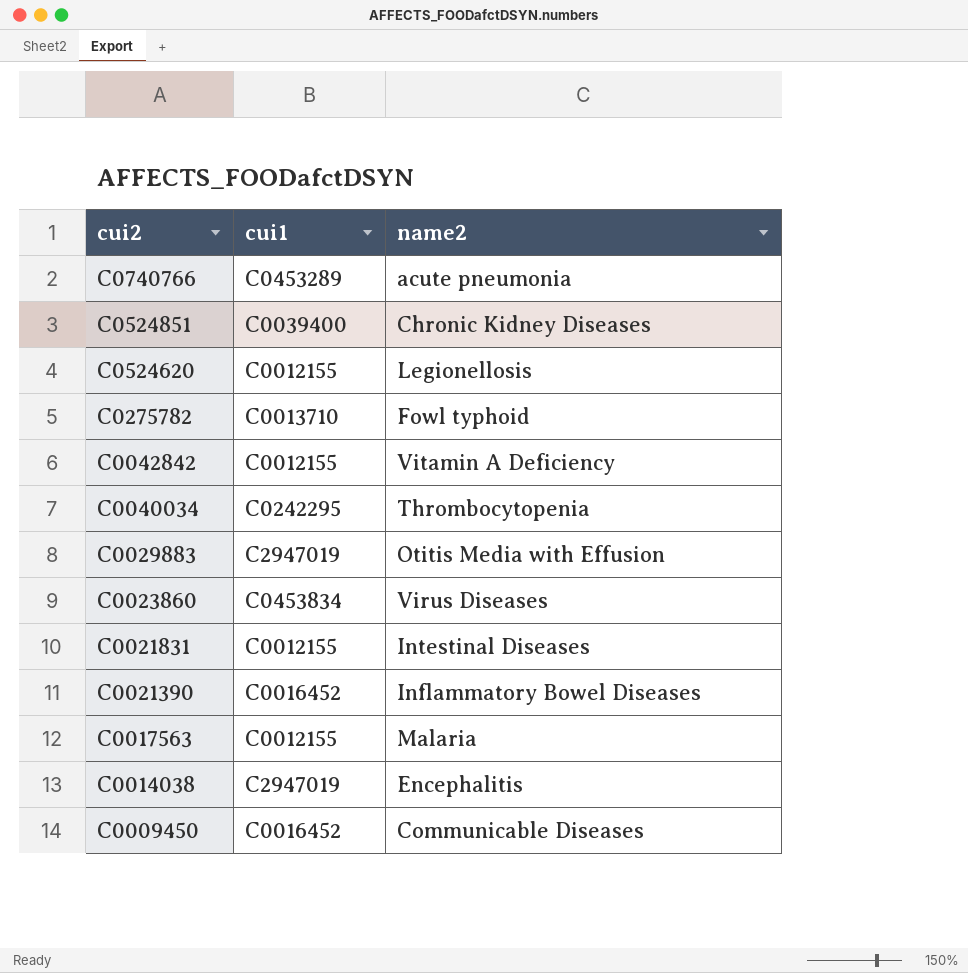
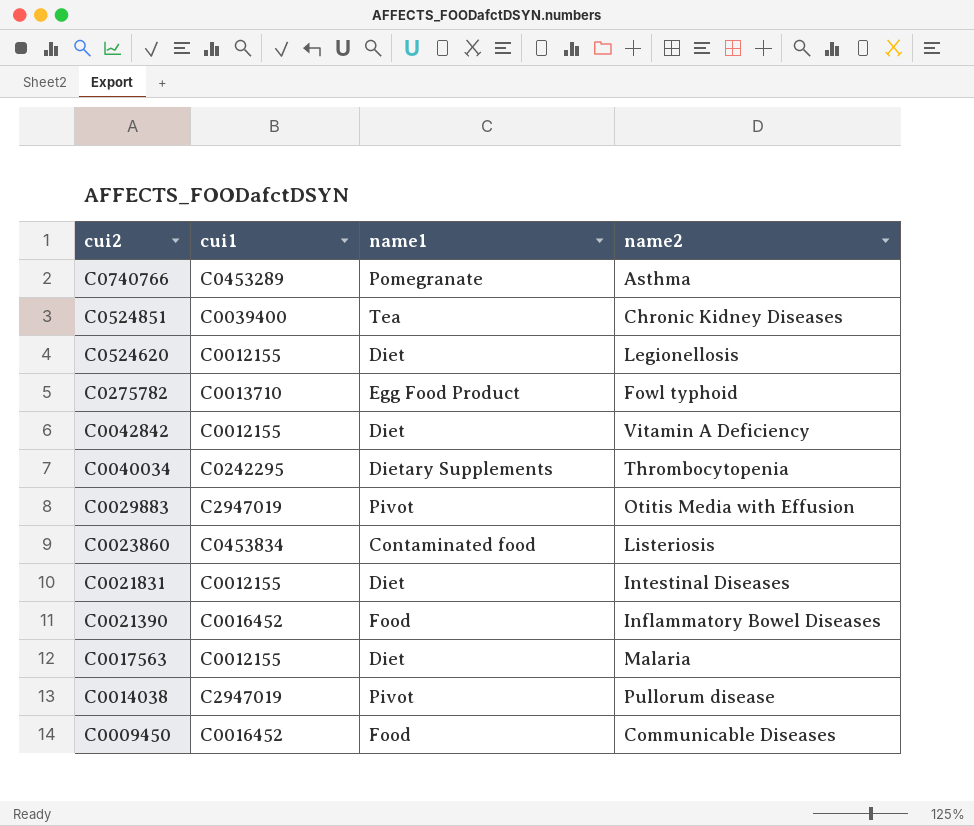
column name1 | position: none -> 3
C0740766 | name2: acute pneumonia -> Asthma
C0023860 | name2: Virus Diseases -> Listeriosis
C0014038 | name2: Encephalitis -> Pullorum disease

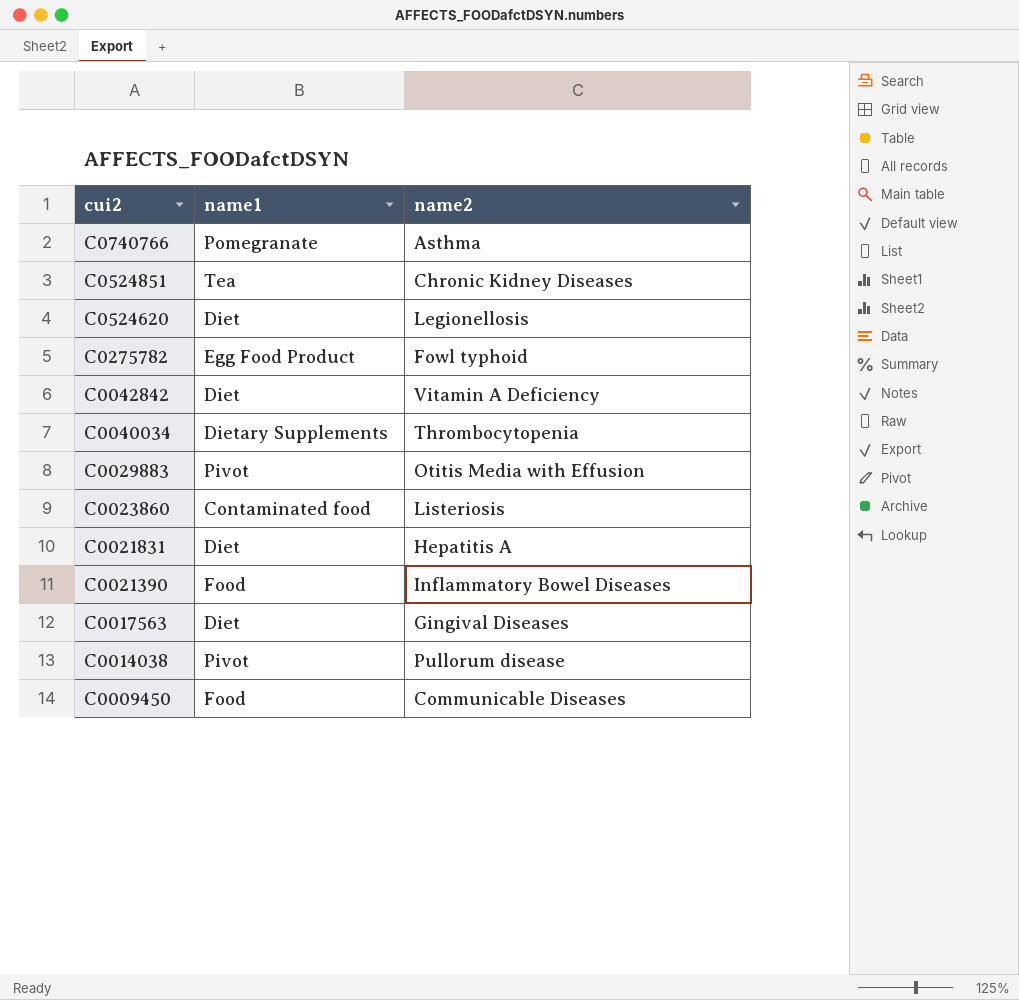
column cui1 | position: 2 -> none
C0021831 | name2: Intestinal Diseases -> Hepatitis A
C0017563 | name2: Malaria -> Gingival Diseases

